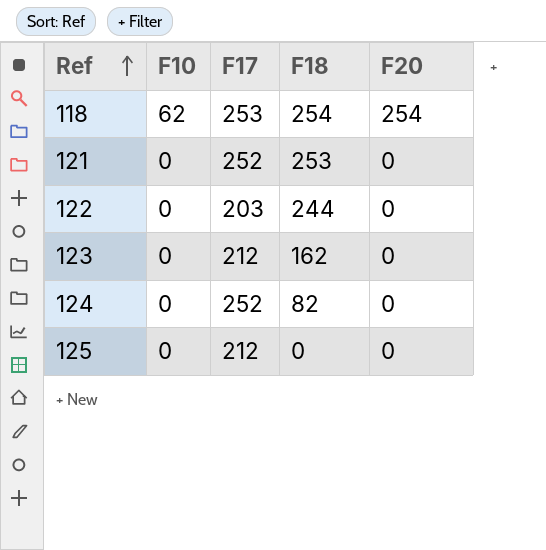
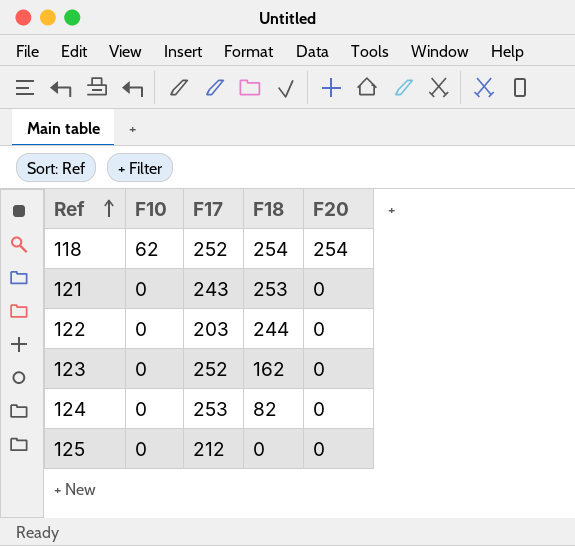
118 | F17: 253 -> 252
121 | F17: 252 -> 243
123 | F17: 212 -> 252
124 | F17: 252 -> 253

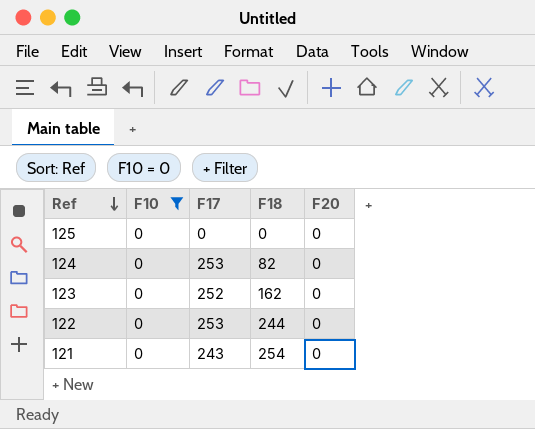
filter: none -> F10 = 0
row order: Ref ascending -> Ref descending
125 | F17: 212 -> 0
122 | F17: 203 -> 253
121 | F18: 253 -> 254

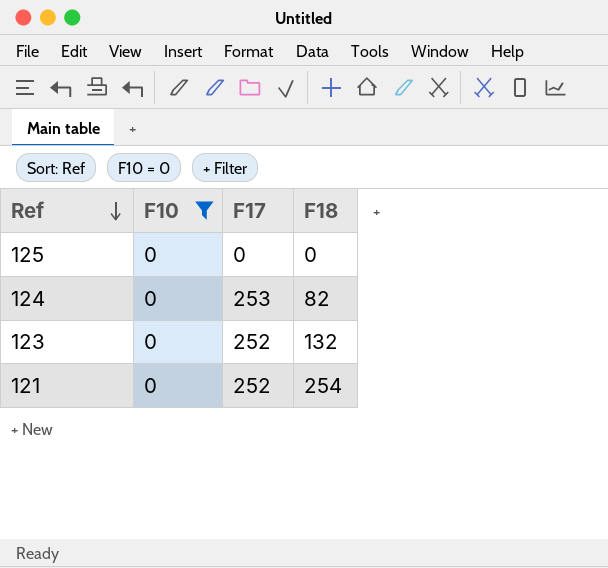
column F20 | position: 5 -> none
row 122: 0 | 253 | 244 | 0 -> none
123 | F18: 162 -> 132
121 | F17: 243 -> 252

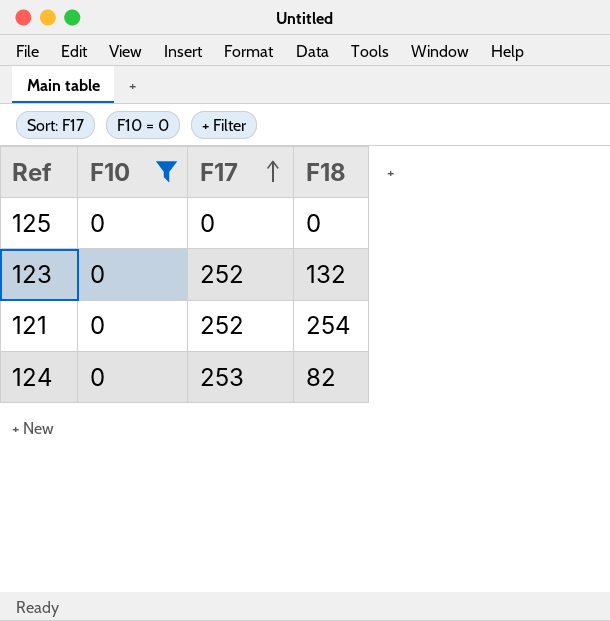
row order: Ref descending -> F17 ascending

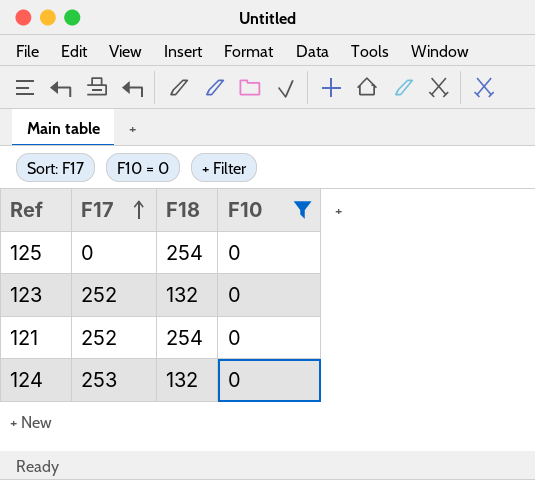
column F10 | position: 2 -> 4
125 | F18: 0 -> 254
124 | F18: 82 -> 132

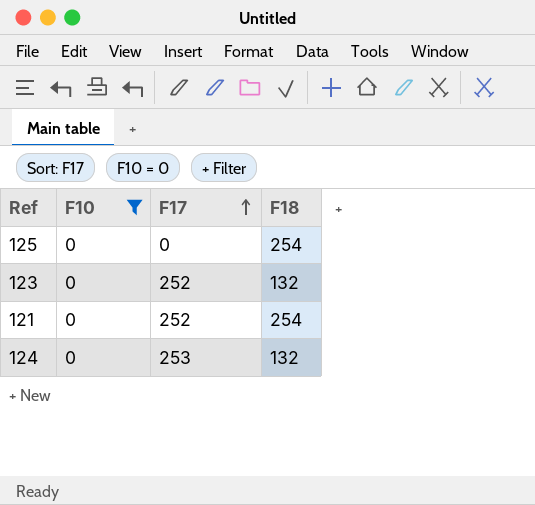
column F10 | position: 4 -> 2

